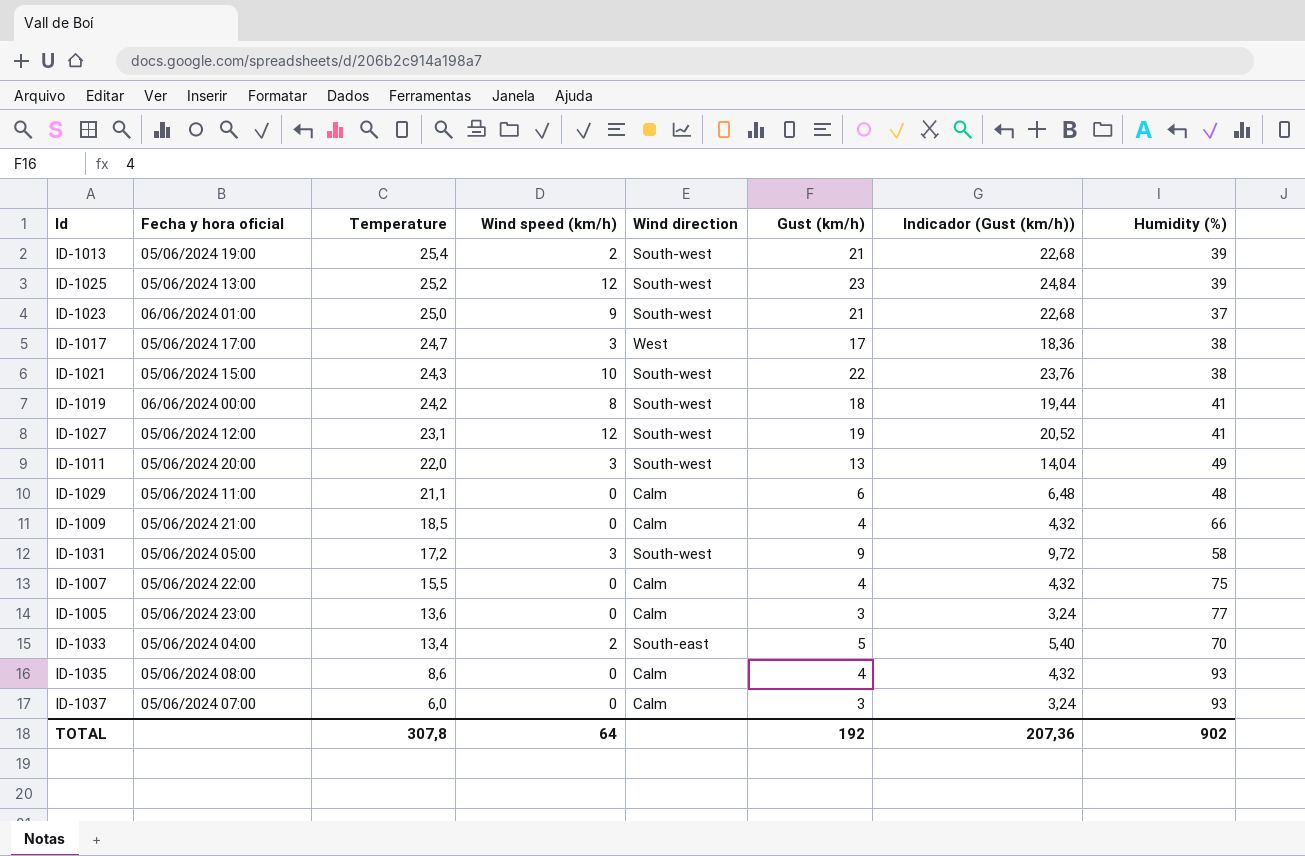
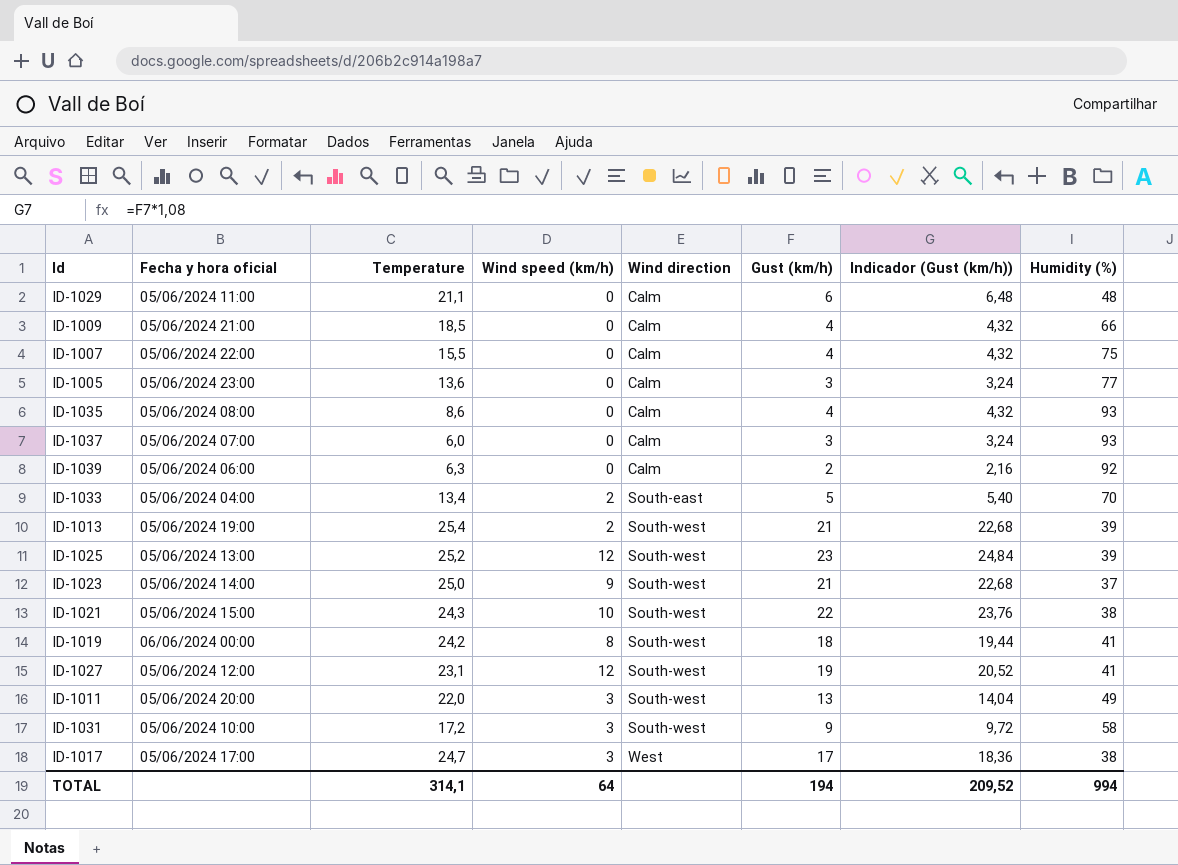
row order: Temperature descending -> Wind direction ascending
row ID-1039: none -> 05/06/2024 06:00 | 6,3 | 0 | Calm | 2 | 2,16 | 92
ID-1023 | Fecha y hora oficial: 06/06/2024 01:00 -> 05/06/2024 14:00
ID-1031 | Fecha y hora oficial: 05/06/2024 05:00 -> 05/06/2024 10:00
TOTAL | Temperature: 307,8 -> 314,1
TOTAL | Gust (km/h): 192 -> 194
TOTAL | Indicador (Gust (km/h)): 207,36 -> 209,52
TOTAL | Humidity (%): 902 -> 994

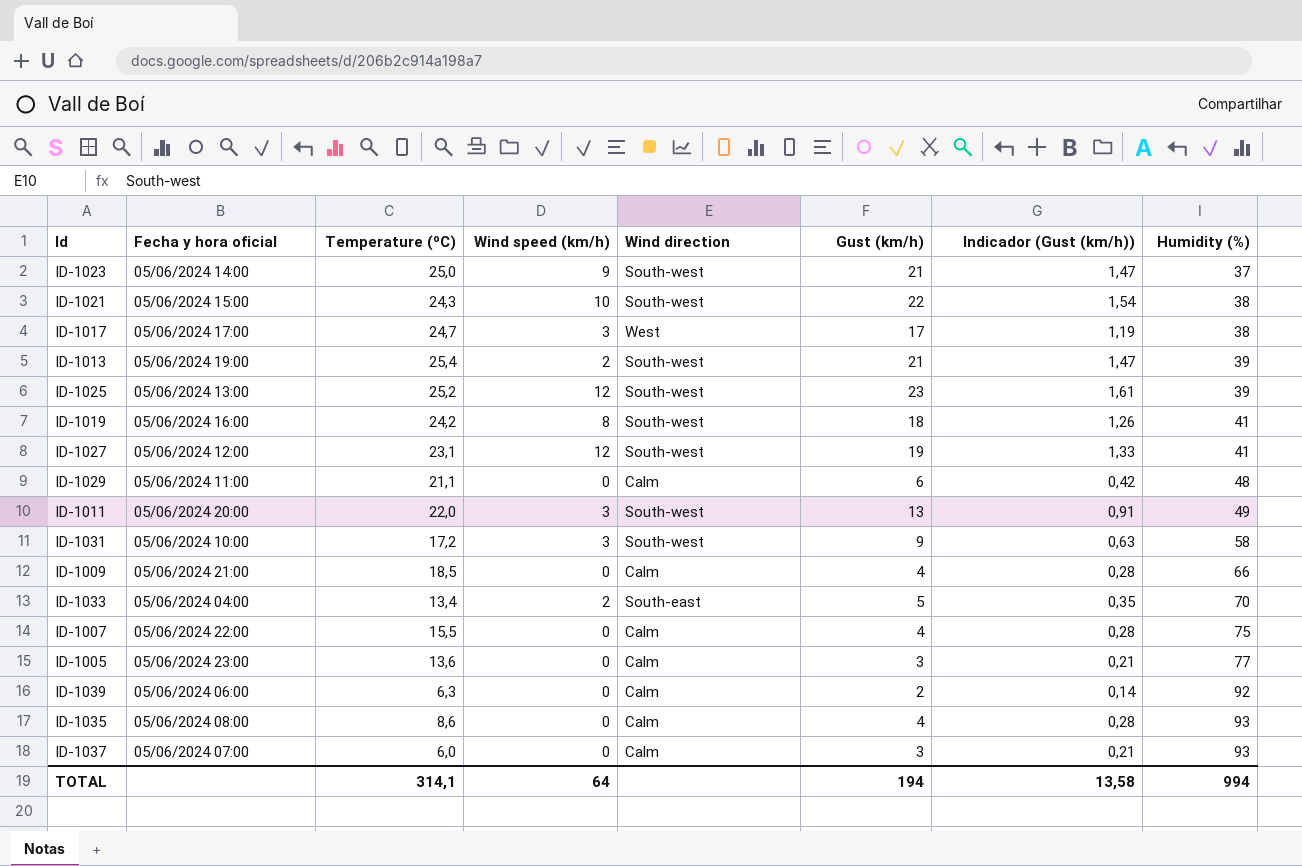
row order: Wind direction ascending -> Humidity (%) ascending
column name: Temperature -> Temperature (ºC)
column Indicador (Gust (km/h)) | formula: [Gust (km/h)] * 1,08 -> [Gust (km/h)] * 0,07
ID-1019 | Fecha y hora oficial: 06/06/2024 00:00 -> 05/06/2024 16:00
TOTAL | Indicador (Gust (km/h)): 209,52 -> 13,58

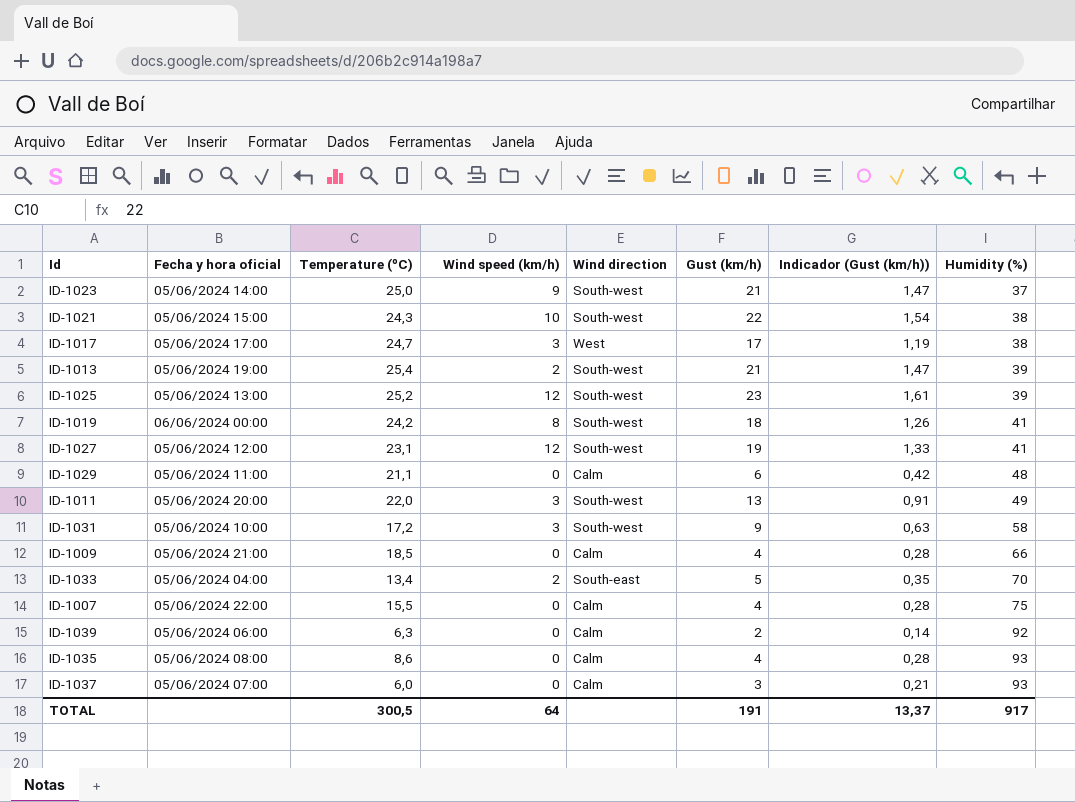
row ID-1005: 05/06/2024 23:00 | 13,6 | 0 | Calm | 3 | 0,21 | 77 -> none
ID-1019 | Fecha y hora oficial: 05/06/2024 16:00 -> 06/06/2024 00:00
TOTAL | Temperature (ºC): 314,1 -> 300,5
TOTAL | Gust (km/h): 194 -> 191
TOTAL | Indicador (Gust (km/h)): 13,58 -> 13,37
TOTAL | Humidity (%): 994 -> 917

